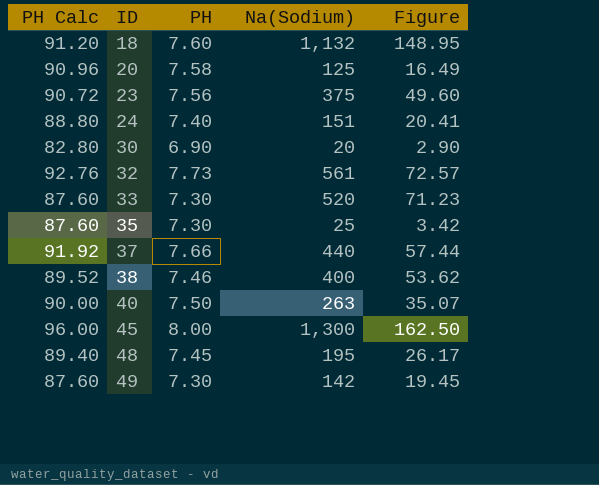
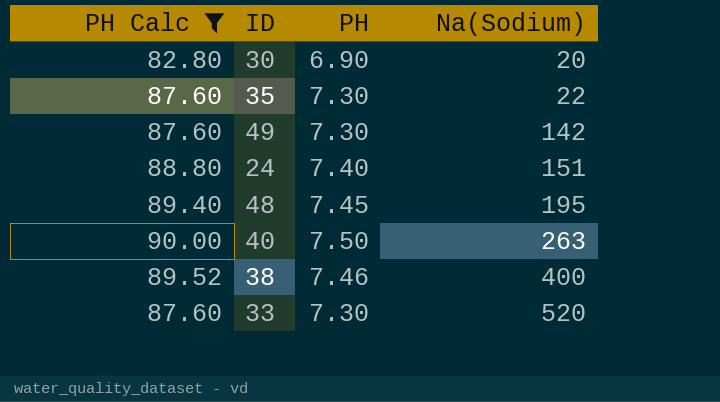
filter: none -> PH Calc <= 90.00
row order: ID ascending -> Na(Sodium) ascending
column Figure | formula: [Na(Sodium)] / [PH] -> none
35 | Na(Sodium): 25 -> 22

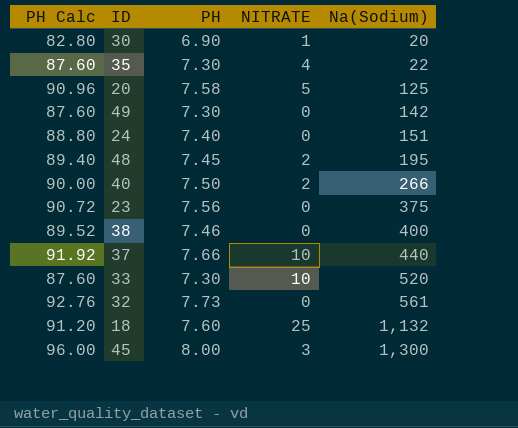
filter: PH Calc <= 90.00 -> none
column NITRATE | position: none -> 4
40 | Na(Sodium): 263 -> 266

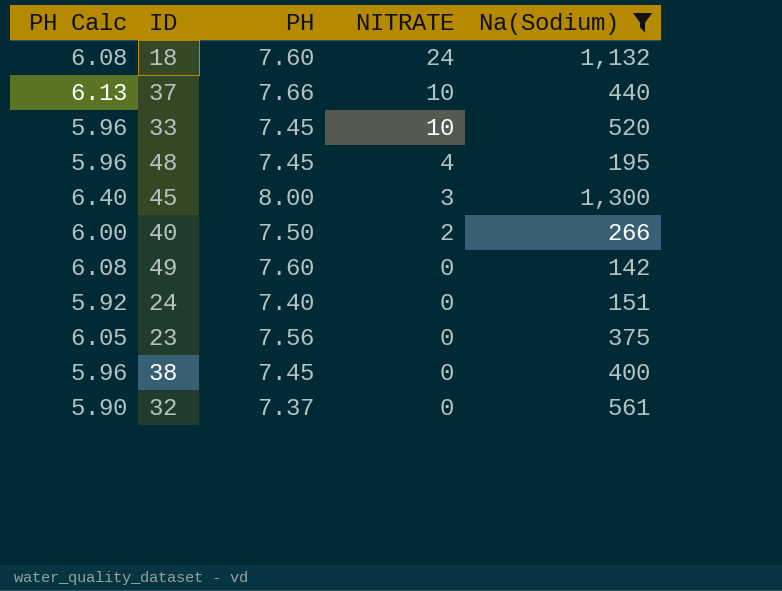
filter: none -> Na(Sodium) >= 142
row order: Na(Sodium) ascending -> NITRATE descending
column PH Calc | formula: [PH] * 12 -> [PH] * 0.8
18 | NITRATE: 25 -> 24
33 | PH: 7.30 -> 7.45
48 | NITRATE: 2 -> 4
49 | PH: 7.30 -> 7.60
38 | PH: 7.46 -> 7.45
32 | PH: 7.73 -> 7.37

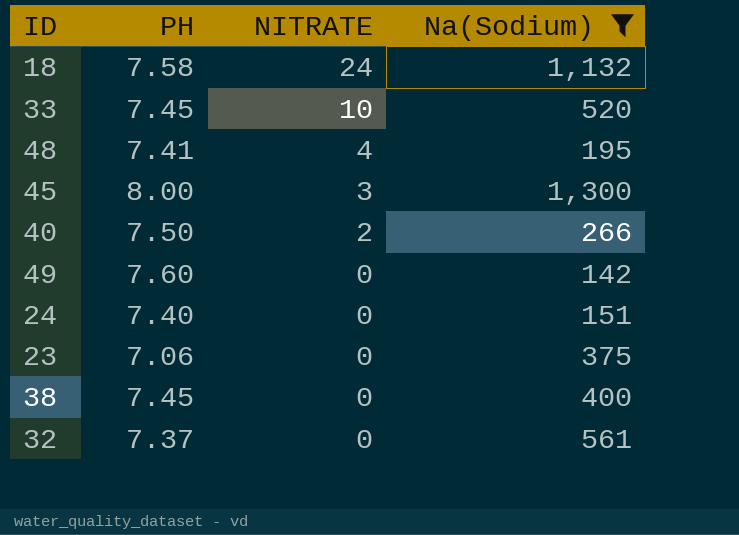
column PH Calc | formula: [PH] * 0.8 -> none
row 37: 6.13 | 7.66 | 10 | 440 -> none
18 | PH: 7.60 -> 7.58
48 | PH: 7.45 -> 7.41
23 | PH: 7.56 -> 7.06

